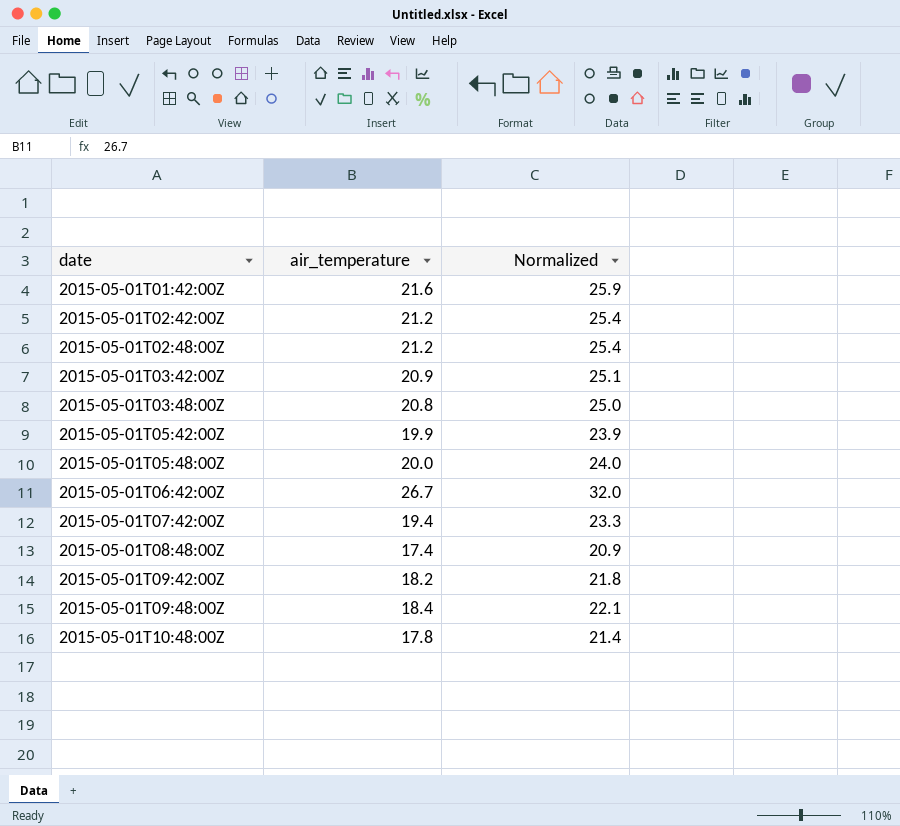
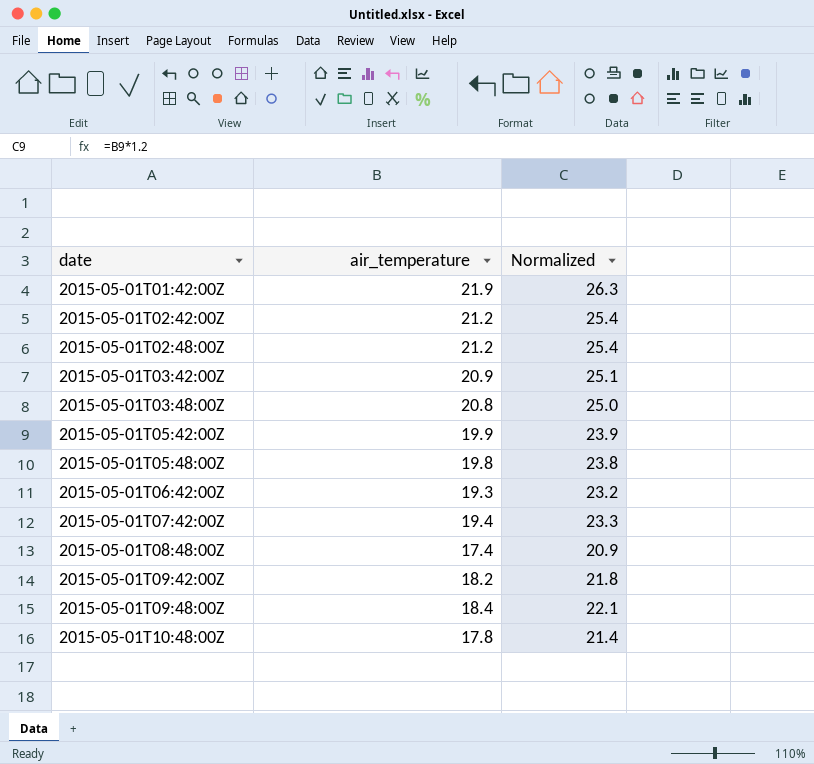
2015-05-01T01:42:00Z | air_temperature: 21.6 -> 21.9
2015-05-01T01:42:00Z | Normalized: 25.9 -> 26.3
2015-05-01T05:48:00Z | air_temperature: 20.0 -> 19.8
2015-05-01T05:48:00Z | Normalized: 24.0 -> 23.8
2015-05-01T06:42:00Z | air_temperature: 26.7 -> 19.3
2015-05-01T06:42:00Z | Normalized: 32.0 -> 23.2

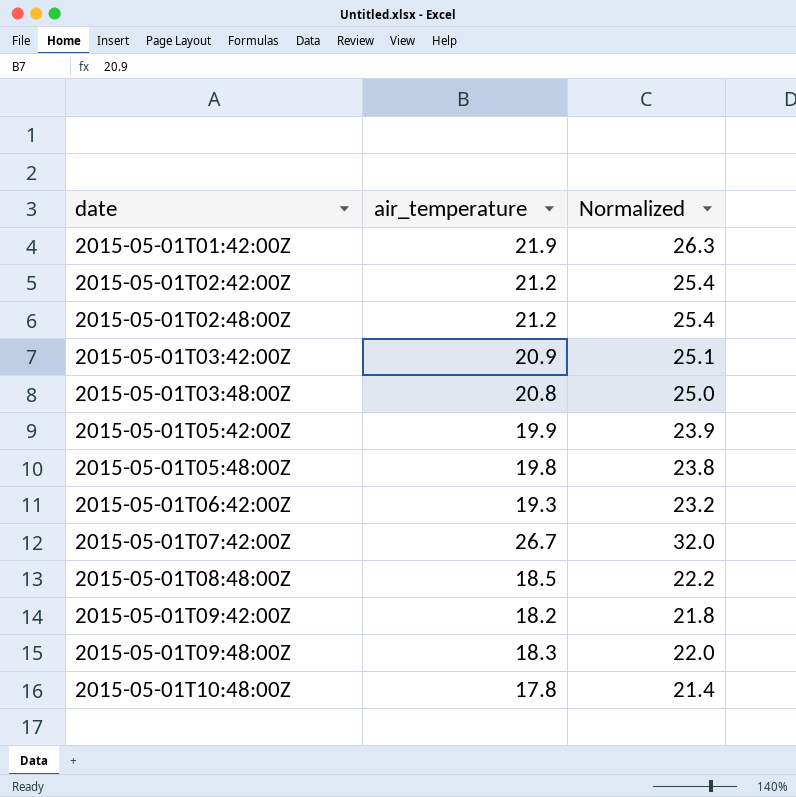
2015-05-01T07:42:00Z | air_temperature: 19.4 -> 26.7
2015-05-01T07:42:00Z | Normalized: 23.3 -> 32.0
2015-05-01T08:48:00Z | air_temperature: 17.4 -> 18.5
2015-05-01T08:48:00Z | Normalized: 20.9 -> 22.2
2015-05-01T09:48:00Z | air_temperature: 18.4 -> 18.3
2015-05-01T09:48:00Z | Normalized: 22.1 -> 22.0

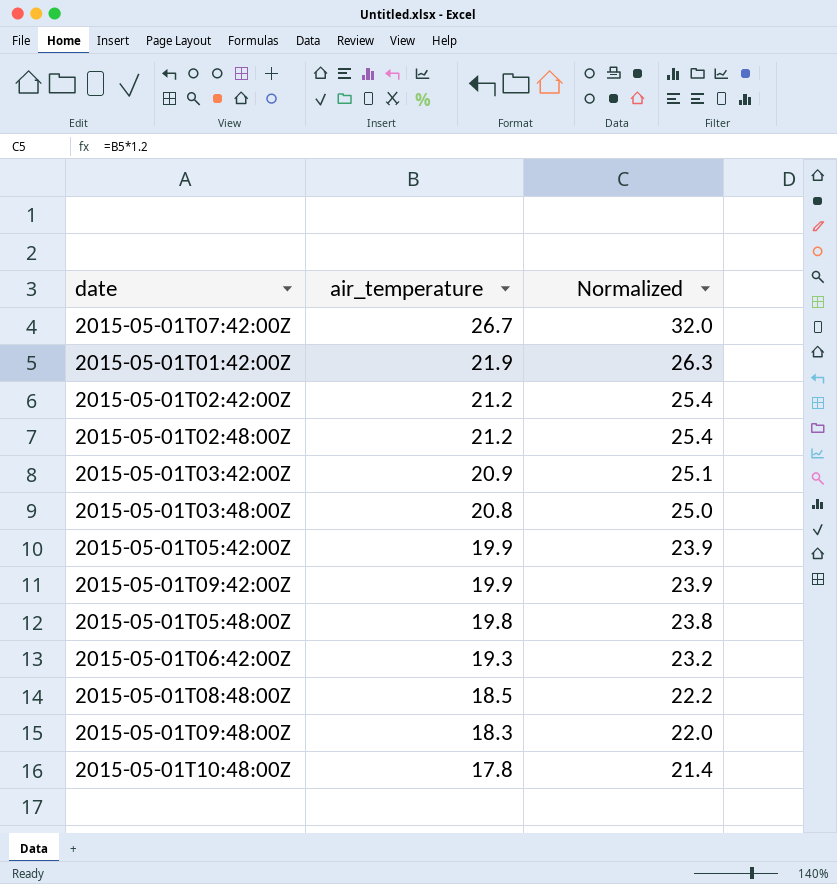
row order: date ascending -> air_temperature descending
2015-05-01T09:42:00Z | air_temperature: 18.2 -> 19.9
2015-05-01T09:42:00Z | Normalized: 21.8 -> 23.9

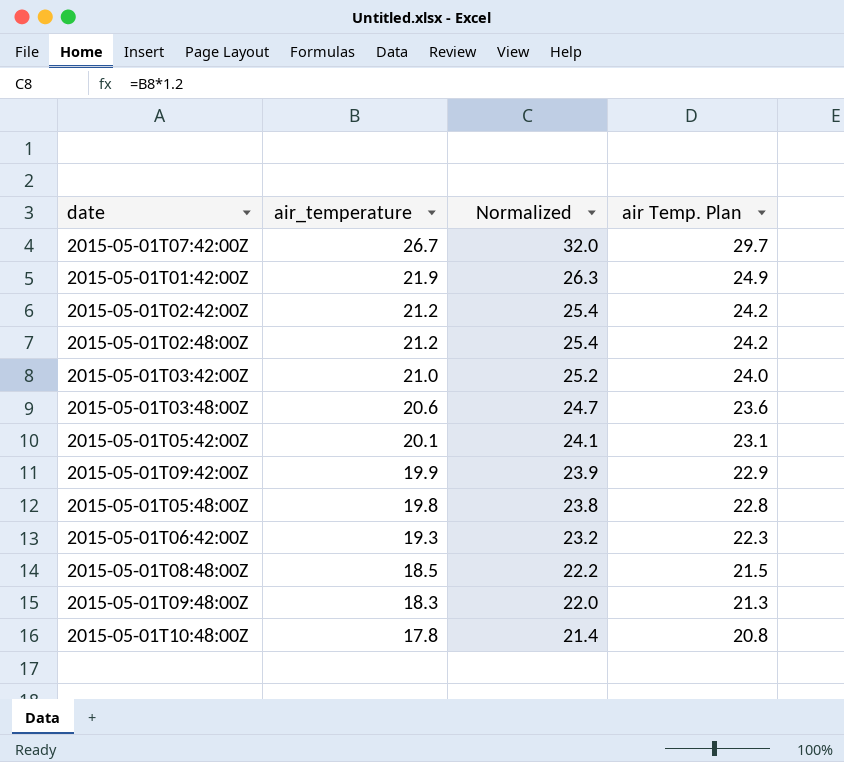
column air Temp. Plan | formula: none -> [air_temperature] + 3
2015-05-01T03:42:00Z | air_temperature: 20.9 -> 21.0
2015-05-01T03:42:00Z | Normalized: 25.1 -> 25.2
2015-05-01T03:48:00Z | air_temperature: 20.8 -> 20.6
2015-05-01T03:48:00Z | Normalized: 25.0 -> 24.7
2015-05-01T05:42:00Z | air_temperature: 19.9 -> 20.1
2015-05-01T05:42:00Z | Normalized: 23.9 -> 24.1

